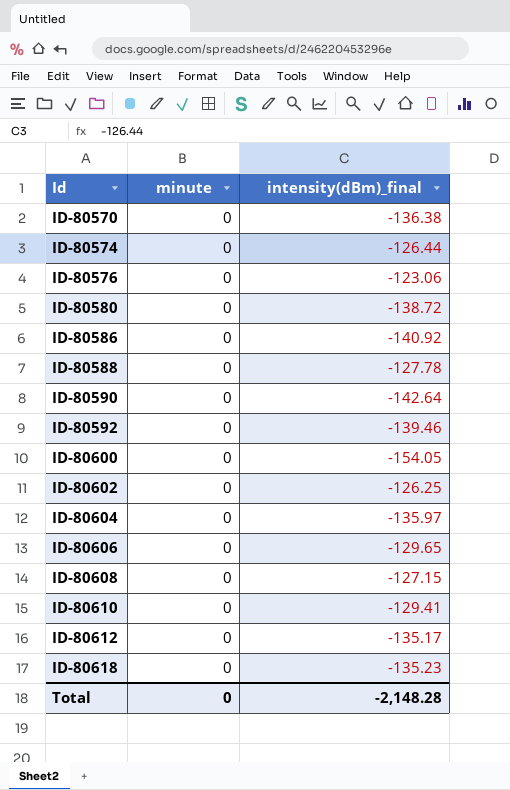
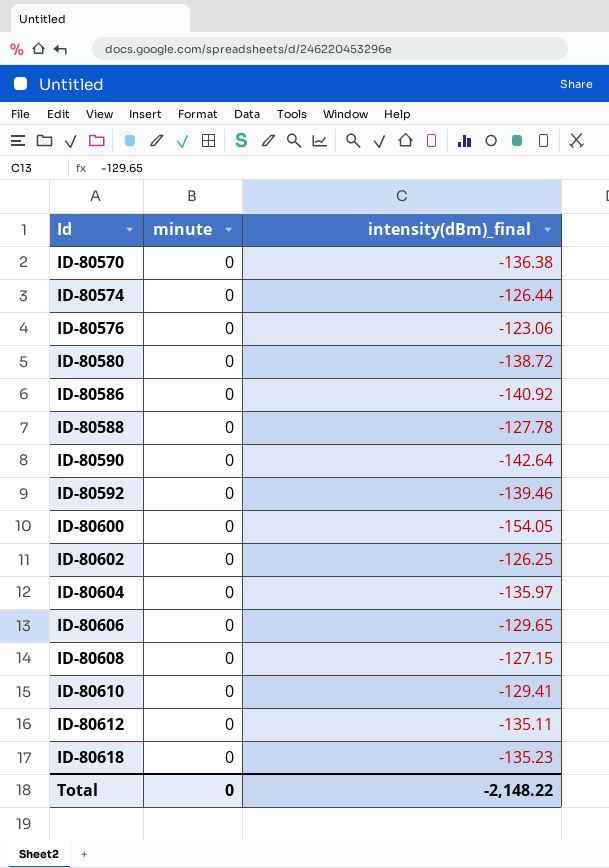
ID-80612 | intensity(dBm)_final: -135.17 -> -135.11
Total | intensity(dBm)_final: -2,148.28 -> -2,148.22

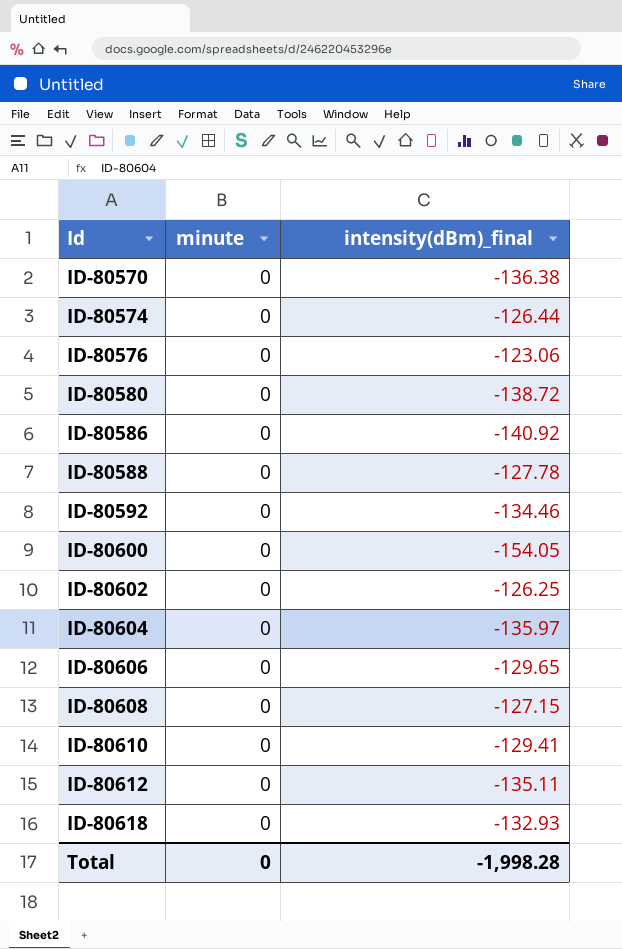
row ID-80590: 0 | -142.64 -> none
ID-80592 | intensity(dBm)_final: -139.46 -> -134.46
ID-80618 | intensity(dBm)_final: -135.23 -> -132.93
Total | intensity(dBm)_final: -2,148.22 -> -1,998.28

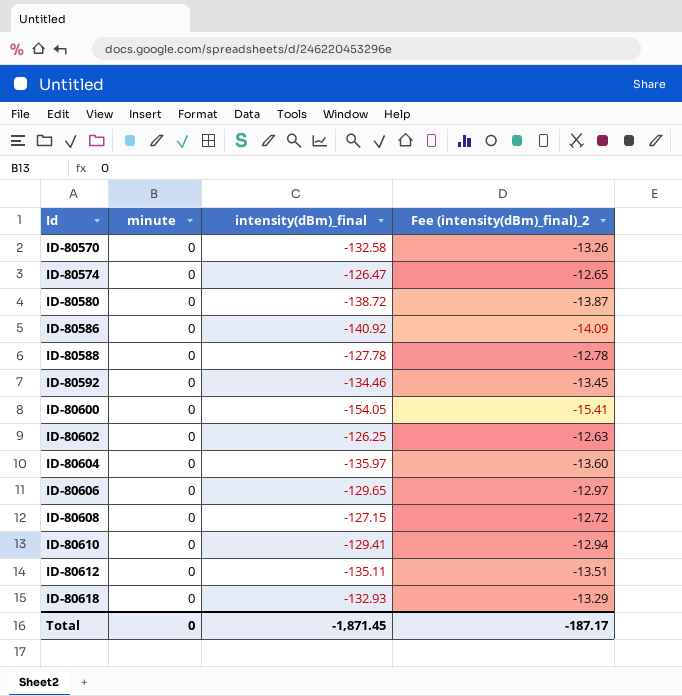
column Fee (intensity(dBm)_final)_2 | formula: none -> [intensity(dBm)_final] * 0.1
row ID-80576: 0 | -123.06 -> none
ID-80570 | intensity(dBm)_final: -136.38 -> -132.58
ID-80574 | intensity(dBm)_final: -126.44 -> -126.47
Total | intensity(dBm)_final: -1,998.28 -> -1,871.45

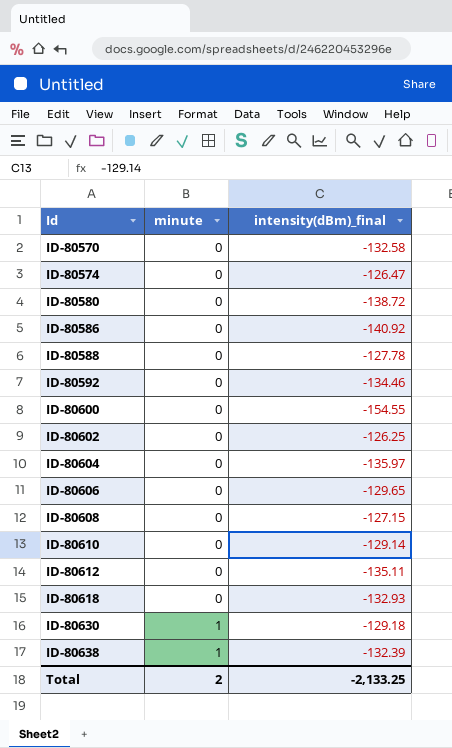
column Fee (intensity(dBm)_final)_2 | formula: [intensity(dBm)_final] * 0.1 -> none
ID-80600 | intensity(dBm)_final: -154.05 -> -154.55
ID-80610 | intensity(dBm)_final: -129.41 -> -129.14
row ID-80630: none -> 1 | -129.18
row ID-80638: none -> 1 | -132.39
Total | minute: 0 -> 2
Total | intensity(dBm)_final: -1,871.45 -> -2,133.25

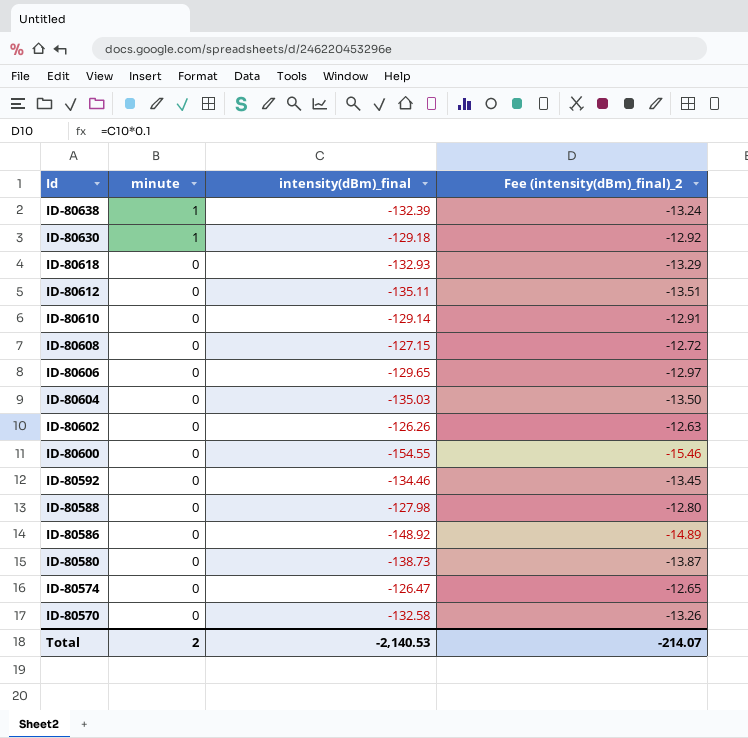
row order: Id ascending -> Id descending
column Fee (intensity(dBm)_final)_2 | formula: none -> [intensity(dBm)_final] * 0.1
ID-80604 | intensity(dBm)_final: -135.97 -> -135.03
ID-80602 | intensity(dBm)_final: -126.25 -> -126.26
ID-80588 | intensity(dBm)_final: -127.78 -> -127.98
ID-80586 | intensity(dBm)_final: -140.92 -> -148.92
ID-80580 | intensity(dBm)_final: -138.72 -> -138.73
Total | intensity(dBm)_final: -2,133.25 -> -2,140.53

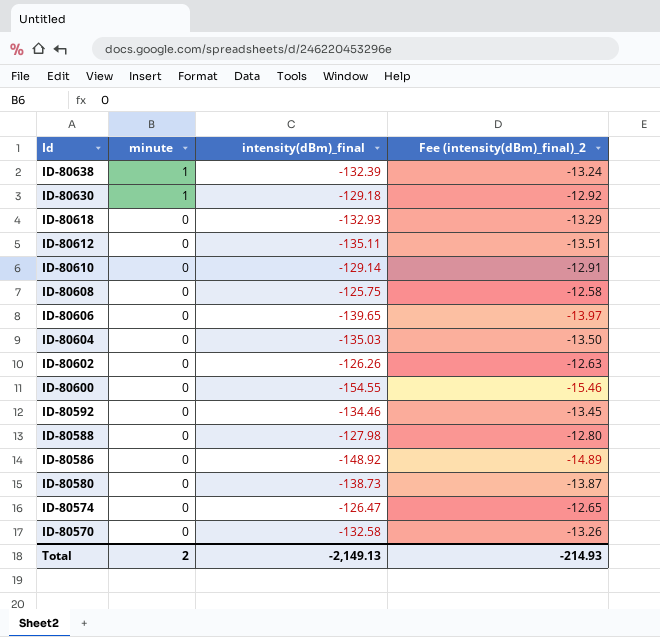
ID-80608 | intensity(dBm)_final: -127.15 -> -125.75
ID-80608 | Fee (intensity(dBm)_final)_2: -12.72 -> -12.58
ID-80606 | intensity(dBm)_final: -129.65 -> -139.65
ID-80606 | Fee (intensity(dBm)_final)_2: -12.97 -> -13.97
Total | intensity(dBm)_final: -2,140.53 -> -2,149.13
Total | Fee (intensity(dBm)_final)_2: -214.07 -> -214.93

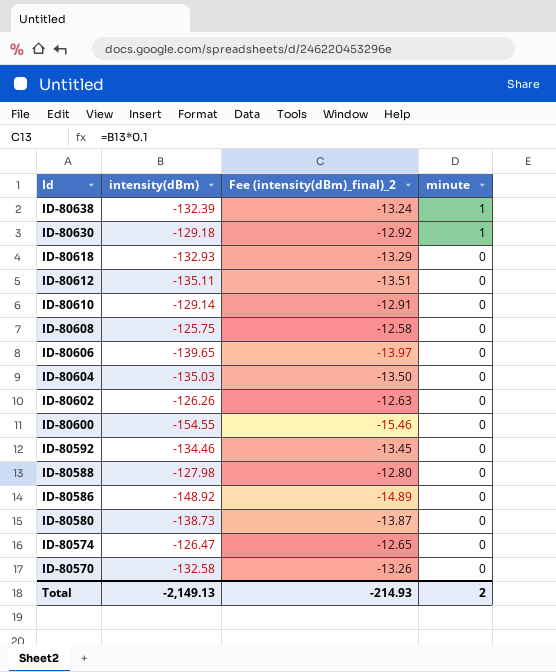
column name: intensity(dBm)_final -> intensity(dBm)
column minute | position: 2 -> 4

